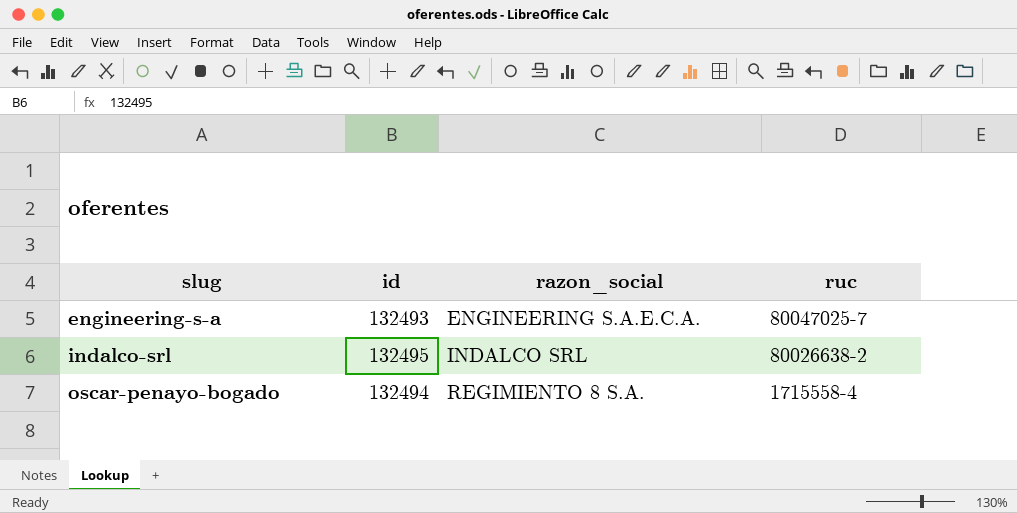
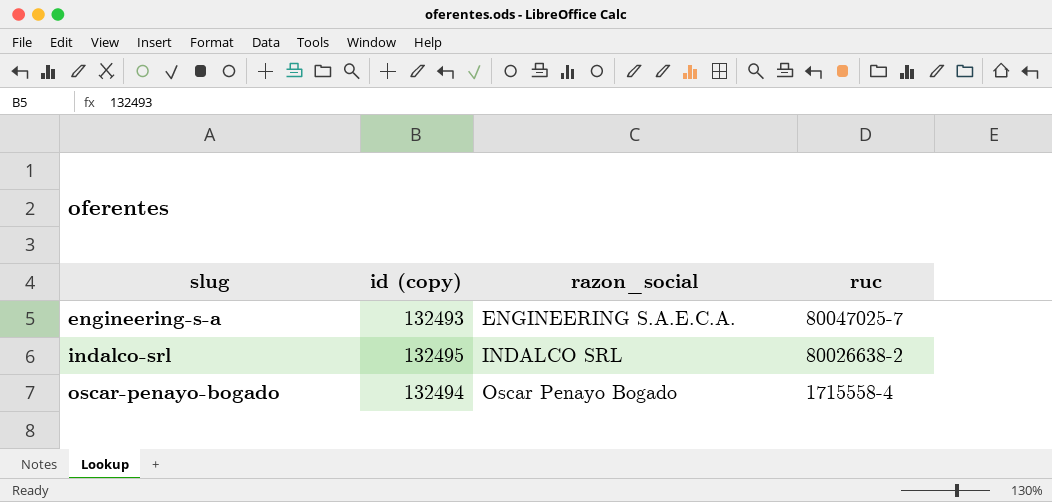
column name: id -> id (copy)
oscar-penayo-bogado | razon_social: REGIMIENTO 8 S.A. -> Oscar Penayo Bogado

